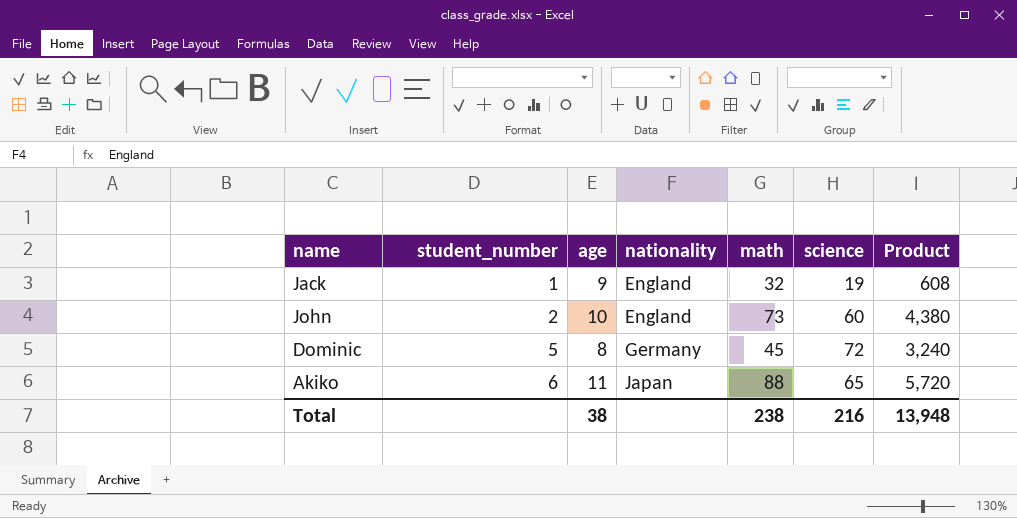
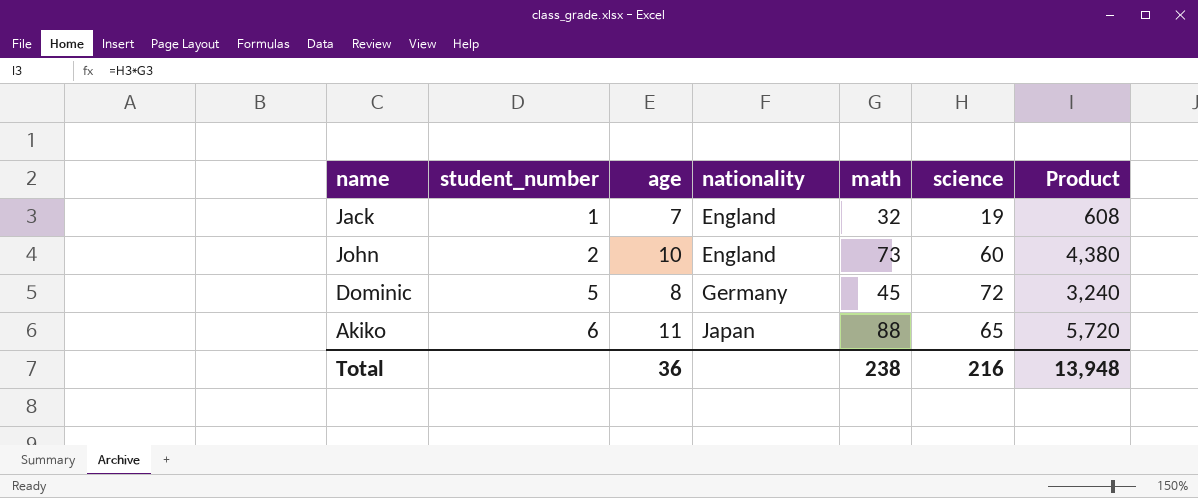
Jack | age: 9 -> 7
Total | age: 38 -> 36

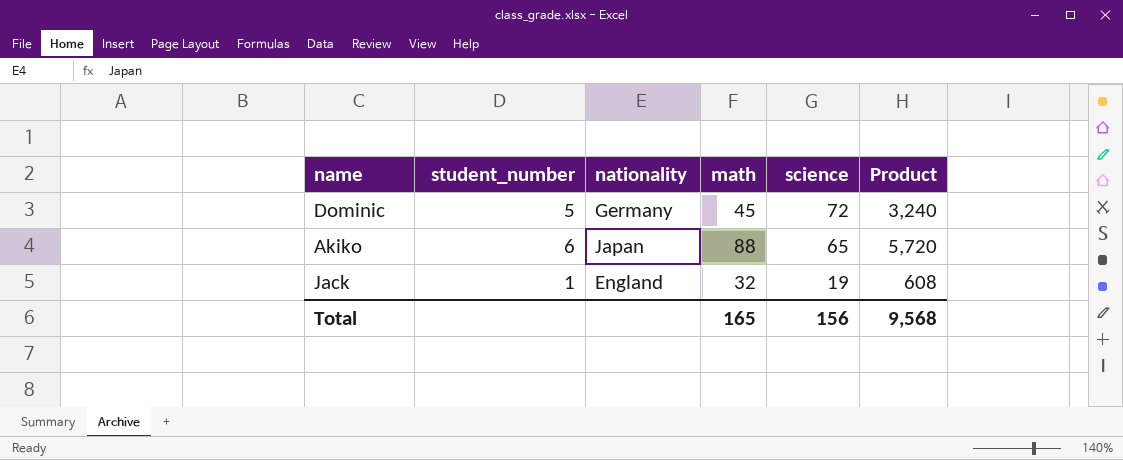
row order: student_number ascending -> science descending
column age | position: 3 -> none
row John: 2 | 10 | England | 73 | 60 | 4,380 -> none
Total | math: 238 -> 165
Total | science: 216 -> 156
Total | Product: 13,948 -> 9,568

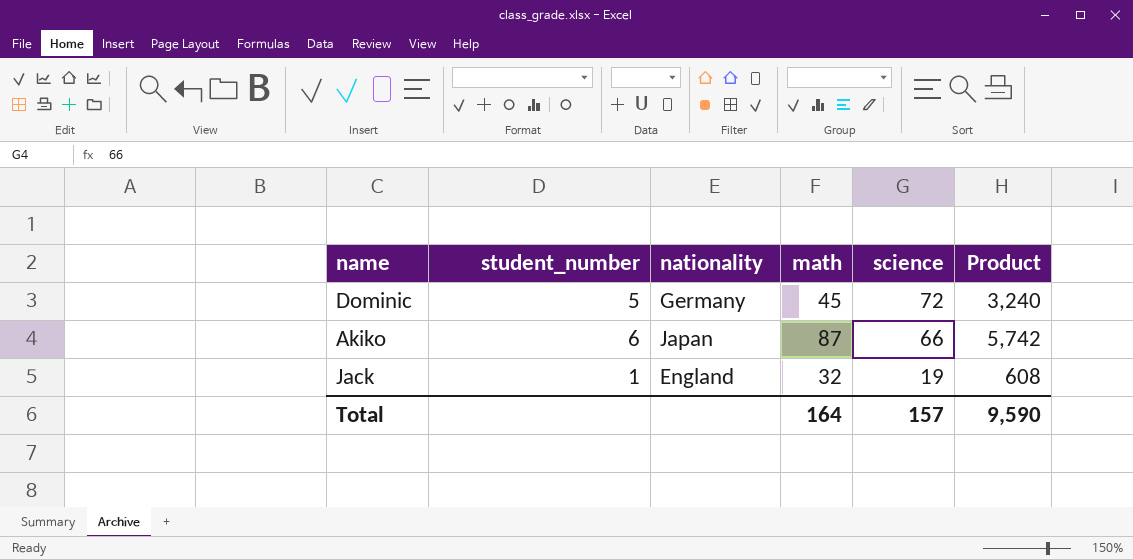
Akiko | math: 88 -> 87
Akiko | science: 65 -> 66
Akiko | Product: 5,720 -> 5,742
Total | math: 165 -> 164
Total | science: 156 -> 157
Total | Product: 9,568 -> 9,590

